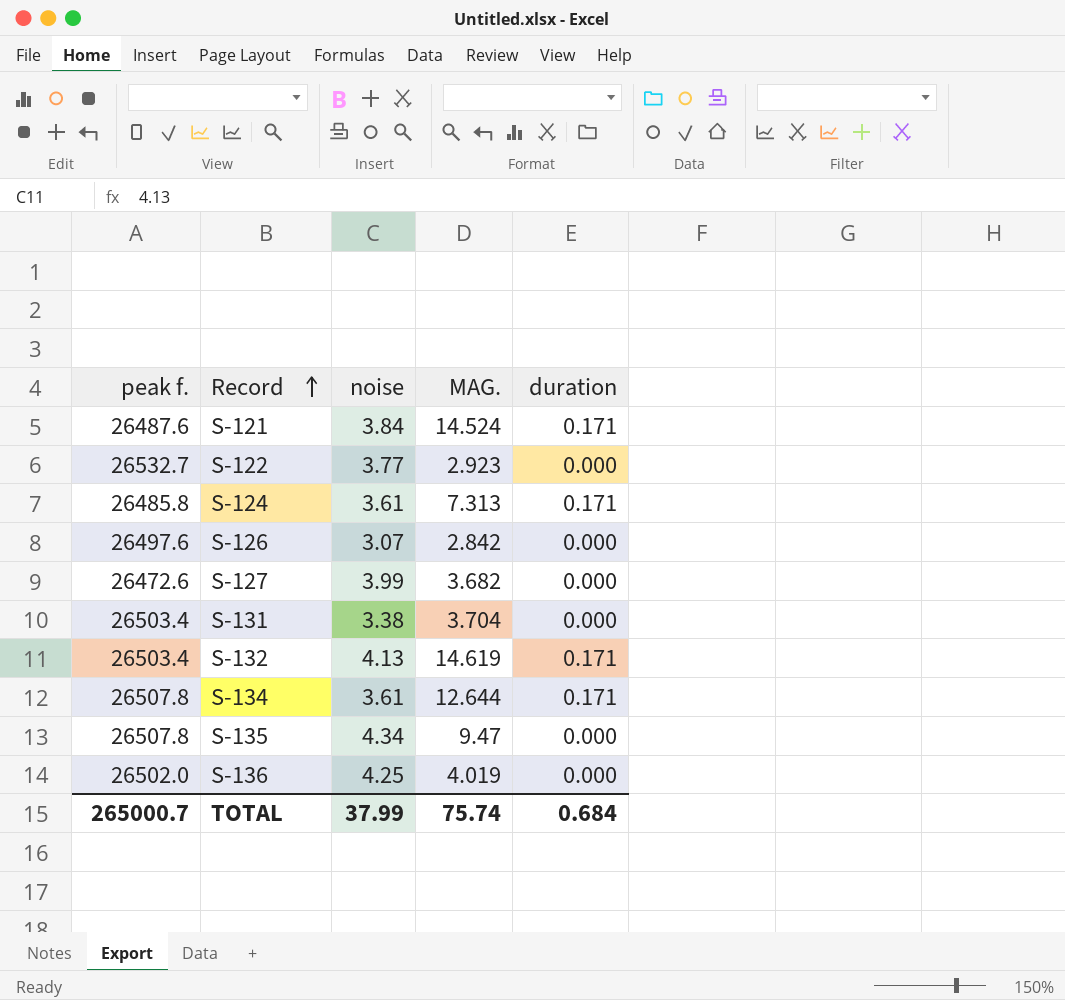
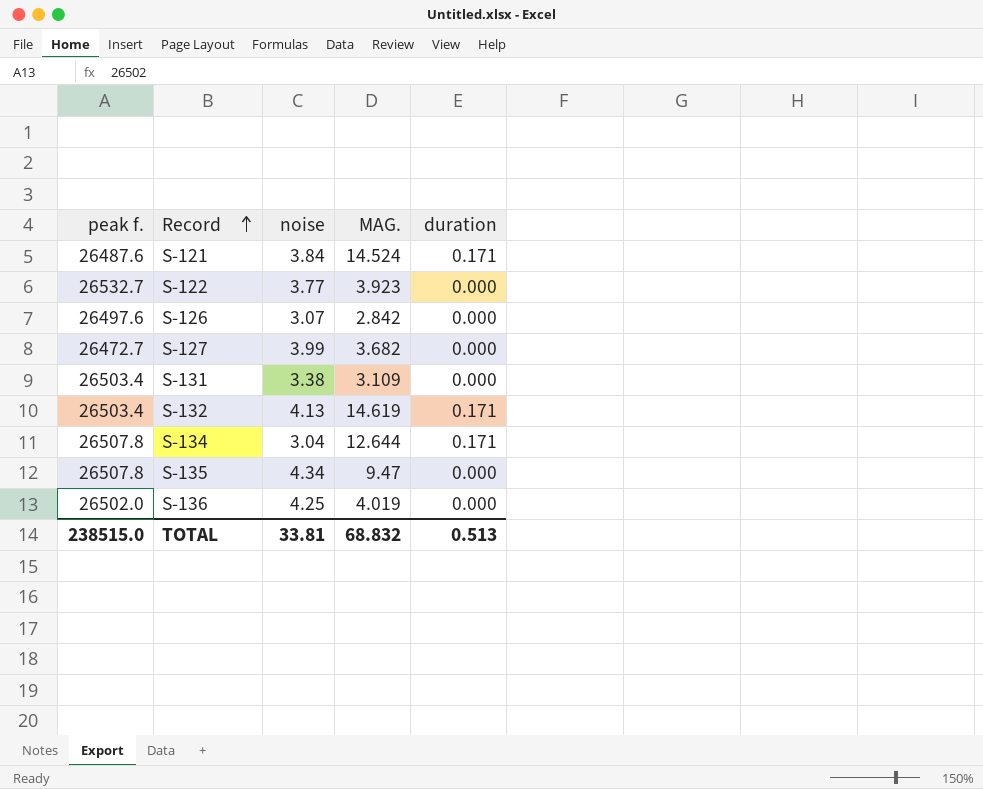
row S-124: 26485.8 | 3.61 | 7.313 | 0.171 -> none
S-122 | MAG.: 2.923 -> 3.923
S-127 | peak f.: 26472.6 -> 26472.7
S-131 | MAG.: 3.704 -> 3.109
S-134 | noise: 3.61 -> 3.04
TOTAL | peak f.: 265000.7 -> 238515.0
TOTAL | noise: 37.99 -> 33.81
TOTAL | MAG.: 75.74 -> 68.832
TOTAL | duration: 0.684 -> 0.513

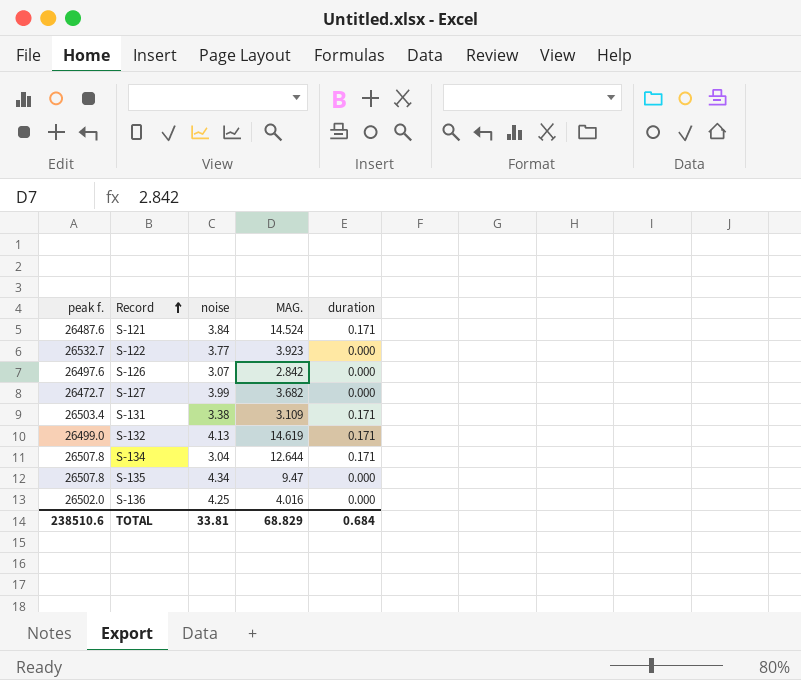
S-131 | duration: 0.000 -> 0.171
S-132 | peak f.: 26503.4 -> 26499.0
S-136 | MAG.: 4.019 -> 4.016
TOTAL | peak f.: 238515.0 -> 238510.6
TOTAL | MAG.: 68.832 -> 68.829
TOTAL | duration: 0.513 -> 0.684

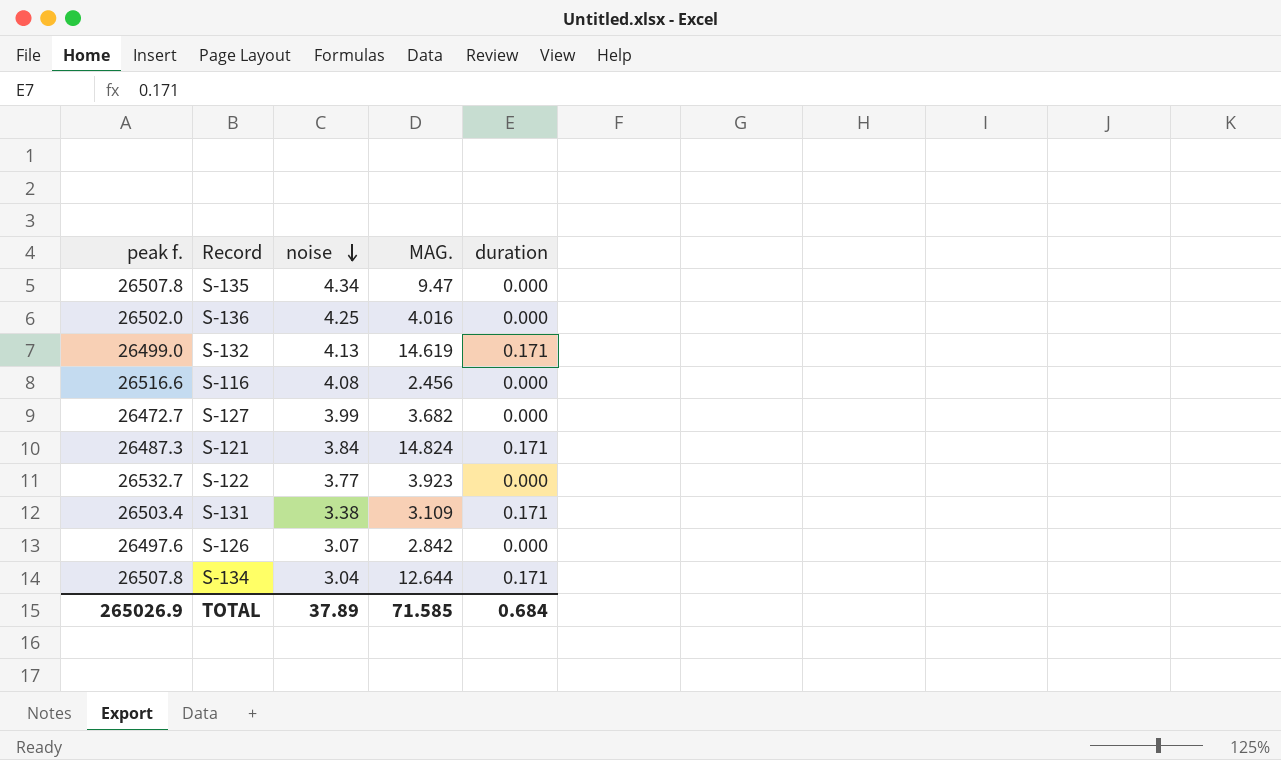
row order: Record ascending -> noise descending
row S-116: none -> 26516.6 | 4.08 | 2.456 | 0.000
S-121 | peak f.: 26487.6 -> 26487.3
S-121 | MAG.: 14.524 -> 14.824
TOTAL | peak f.: 238510.6 -> 265026.9
TOTAL | noise: 33.81 -> 37.89
TOTAL | MAG.: 68.829 -> 71.585

